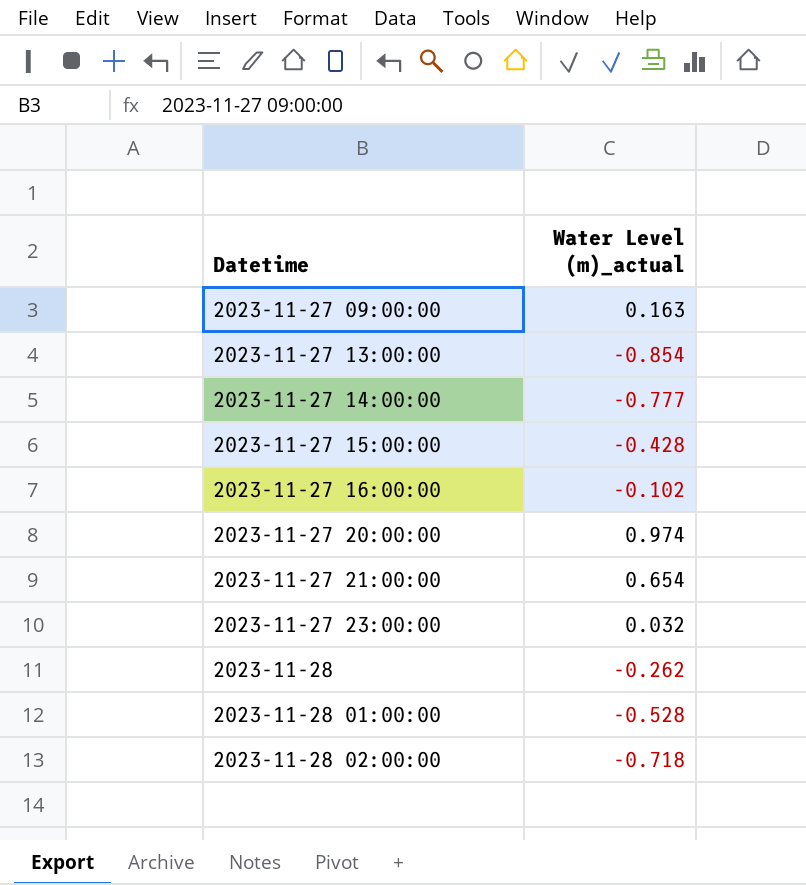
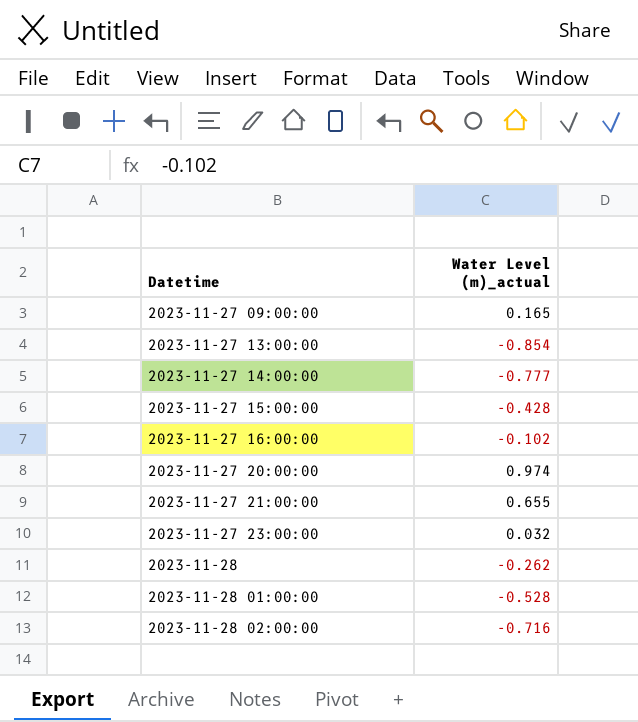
2023-11-27 09:00:00 | Water Level (m)_actual: 0.163 -> 0.165
2023-11-27 21:00:00 | Water Level (m)_actual: 0.654 -> 0.655
2023-11-28 02:00:00 | Water Level (m)_actual: -0.718 -> -0.716

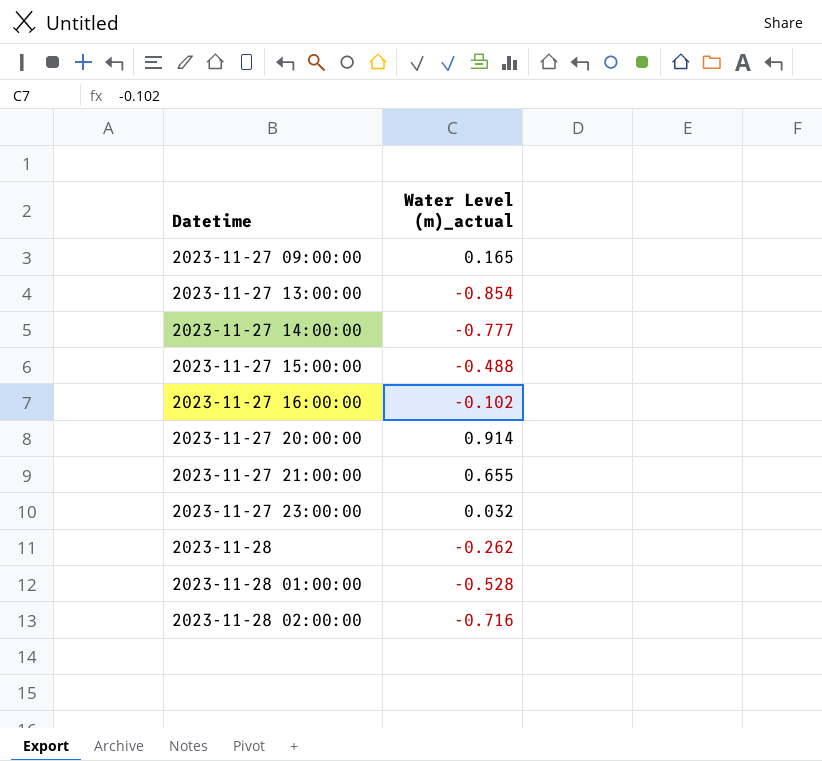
2023-11-27 15:00:00 | Water Level (m)_actual: -0.428 -> -0.488
2023-11-27 20:00:00 | Water Level (m)_actual: 0.974 -> 0.914

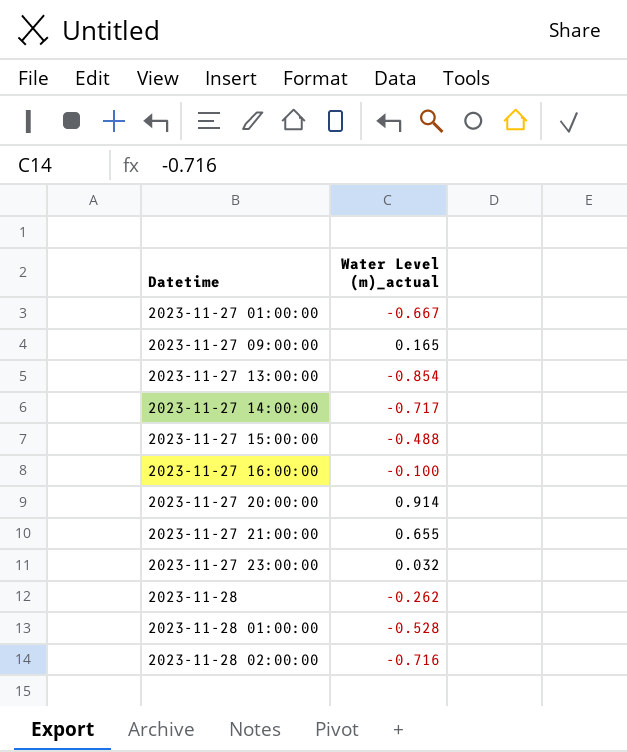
row 2023-11-27 01:00:00: none -> -0.667
2023-11-27 14:00:00 | Water Level (m)_actual: -0.777 -> -0.717
2023-11-27 16:00:00 | Water Level (m)_actual: -0.102 -> -0.100

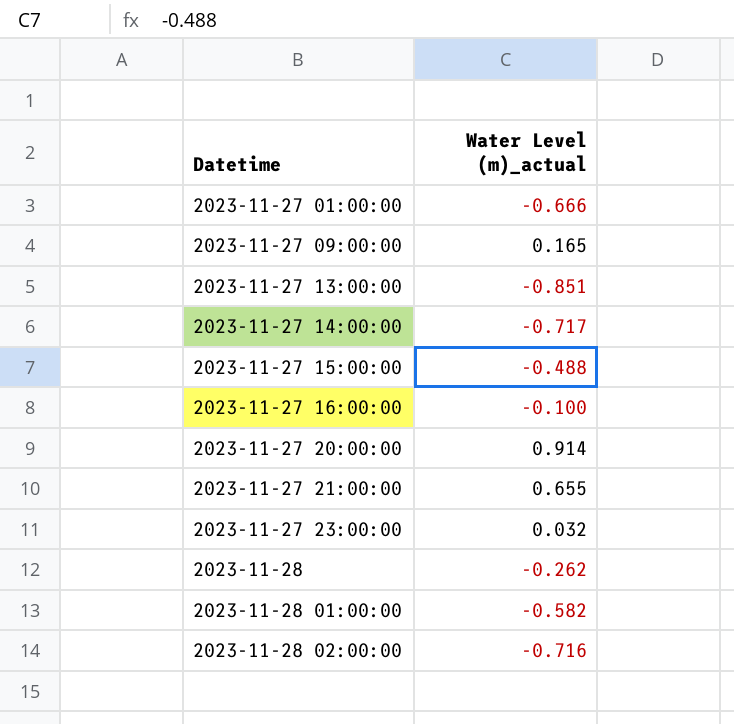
2023-11-27 01:00:00 | Water Level (m)_actual: -0.667 -> -0.666
2023-11-27 13:00:00 | Water Level (m)_actual: -0.854 -> -0.851
2023-11-28 01:00:00 | Water Level (m)_actual: -0.528 -> -0.582

